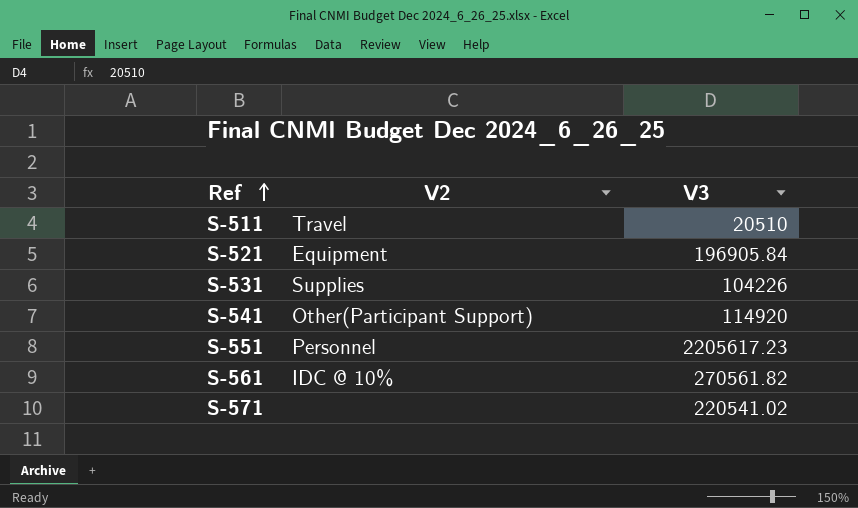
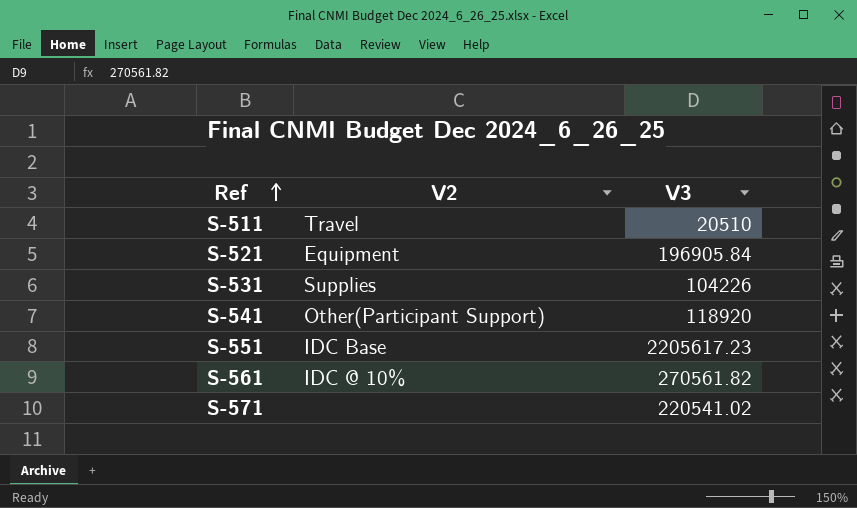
S-541 | V3: 114920 -> 118920
S-551 | V2: Personnel -> IDC Base

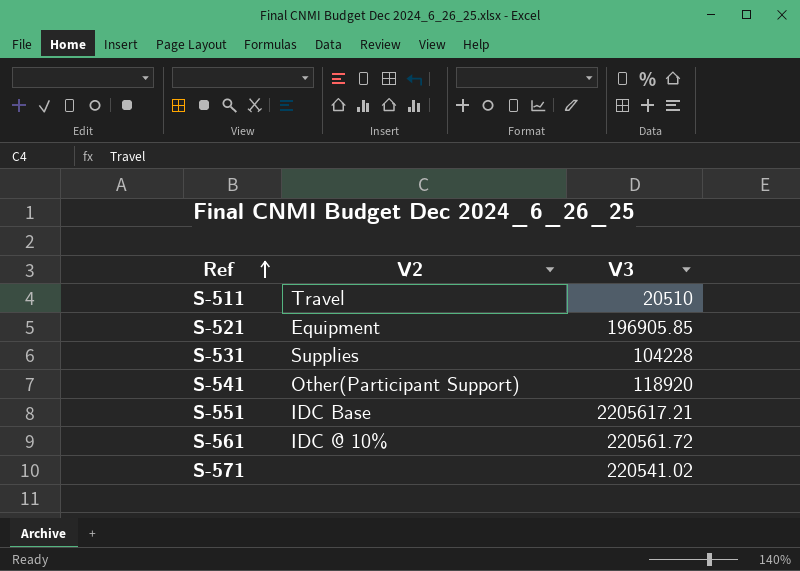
S-521 | V3: 196905.84 -> 196905.85
S-531 | V3: 104226 -> 104228
S-551 | V3: 2205617.23 -> 2205617.21
S-561 | V3: 270561.82 -> 220561.72

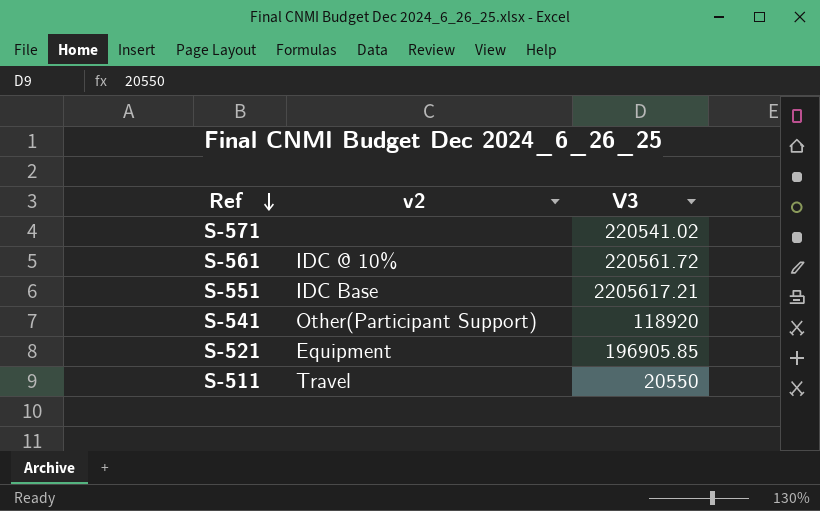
row order: Ref ascending -> Ref descending
column name: V2 -> v2
row S-531: Supplies | 104228 -> none
S-511 | V3: 20510 -> 20550

